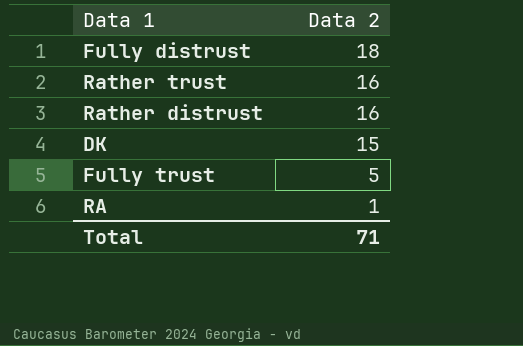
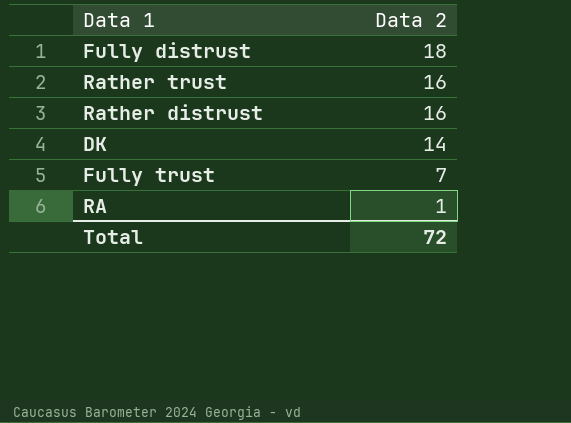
DK | Data 2: 15 -> 14
Fully trust | Data 2: 5 -> 7
Total | Data 2: 71 -> 72

